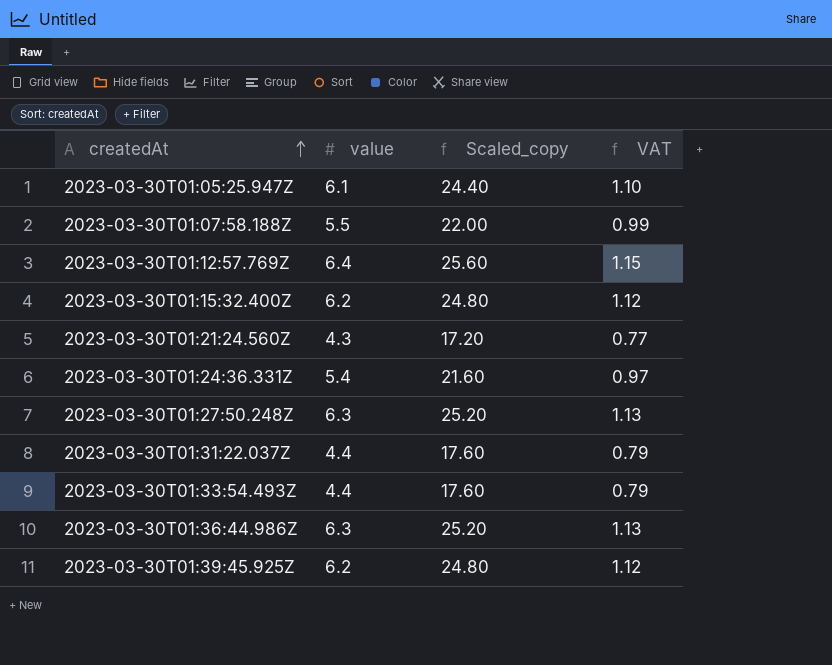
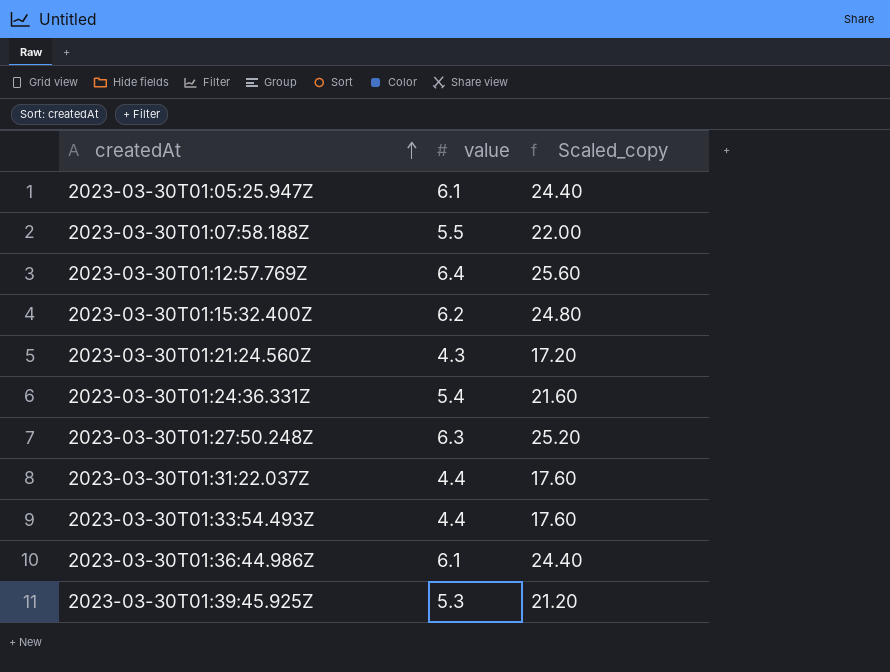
column VAT | formula: [value] * 0.18 -> none
2023-03-30T01:36:44.986Z | value: 6.3 -> 6.1
2023-03-30T01:36:44.986Z | Scaled_copy: 25.20 -> 24.40
2023-03-30T01:39:45.925Z | value: 6.2 -> 5.3
2023-03-30T01:39:45.925Z | Scaled_copy: 24.80 -> 21.20

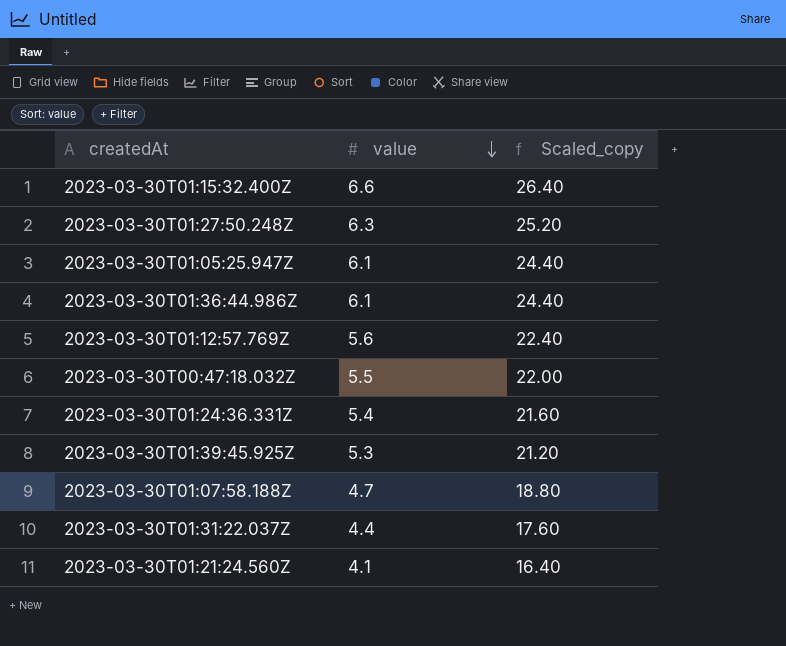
row order: createdAt ascending -> value descending
row 2023-03-30T01:33:54.493Z: 4.4 | 17.60 -> none
2023-03-30T01:15:32.400Z | value: 6.2 -> 6.6
2023-03-30T01:15:32.400Z | Scaled_copy: 24.80 -> 26.40
2023-03-30T01:12:57.769Z | value: 6.4 -> 5.6
2023-03-30T01:12:57.769Z | Scaled_copy: 25.60 -> 22.40
row 2023-03-30T00:47:18.032Z: none -> 5.5 | 22.00
2023-03-30T01:07:58.188Z | value: 5.5 -> 4.7
2023-03-30T01:07:58.188Z | Scaled_copy: 22.00 -> 18.80
2023-03-30T01:21:24.560Z | value: 4.3 -> 4.1
2023-03-30T01:21:24.560Z | Scaled_copy: 17.20 -> 16.40

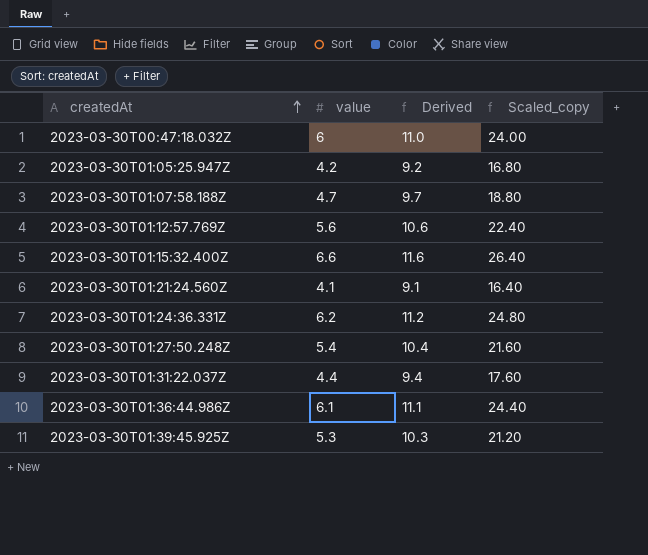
row order: value descending -> createdAt ascending
column Derived | formula: none -> [value] + 5
2023-03-30T00:47:18.032Z | value: 5.5 -> 6
2023-03-30T00:47:18.032Z | Scaled_copy: 22.00 -> 24.00
2023-03-30T01:05:25.947Z | value: 6.1 -> 4.2
2023-03-30T01:05:25.947Z | Scaled_copy: 24.40 -> 16.80
2023-03-30T01:24:36.331Z | value: 5.4 -> 6.2
2023-03-30T01:24:36.331Z | Scaled_copy: 21.60 -> 24.80
2023-03-30T01:27:50.248Z | value: 6.3 -> 5.4
2023-03-30T01:27:50.248Z | Scaled_copy: 25.20 -> 21.60

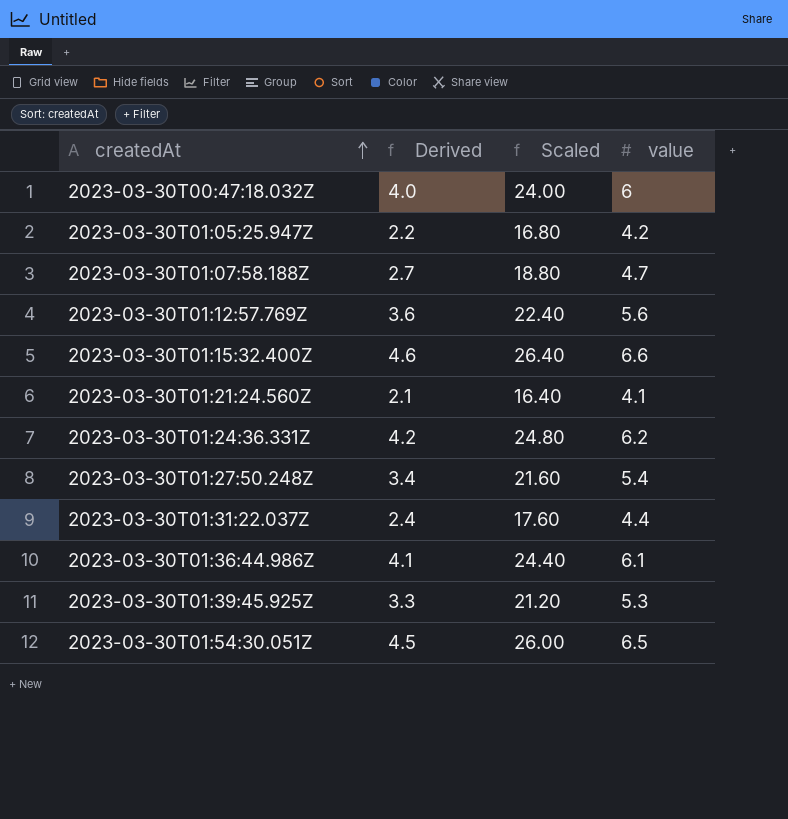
column Derived | formula: [value] + 5 -> [value] - 2
column name: Scaled_copy -> Scaled
column value | position: 2 -> 4
row 2023-03-30T01:54:30.051Z: none -> 4.5 | 26.00 | 6.5

